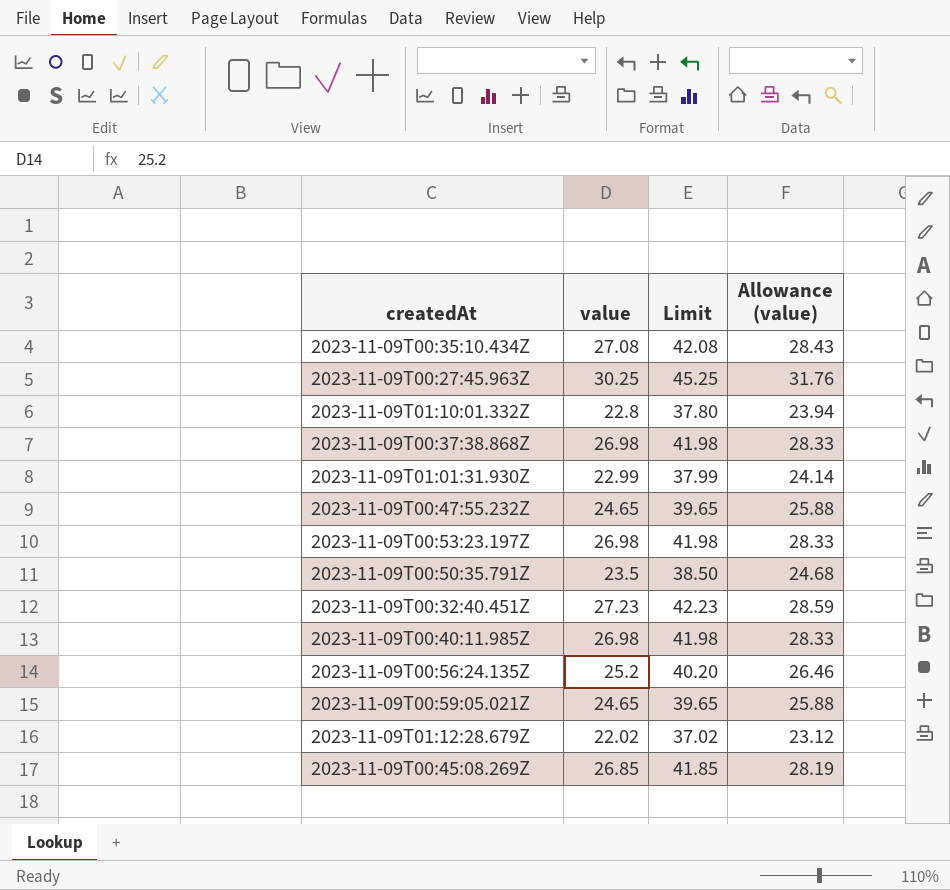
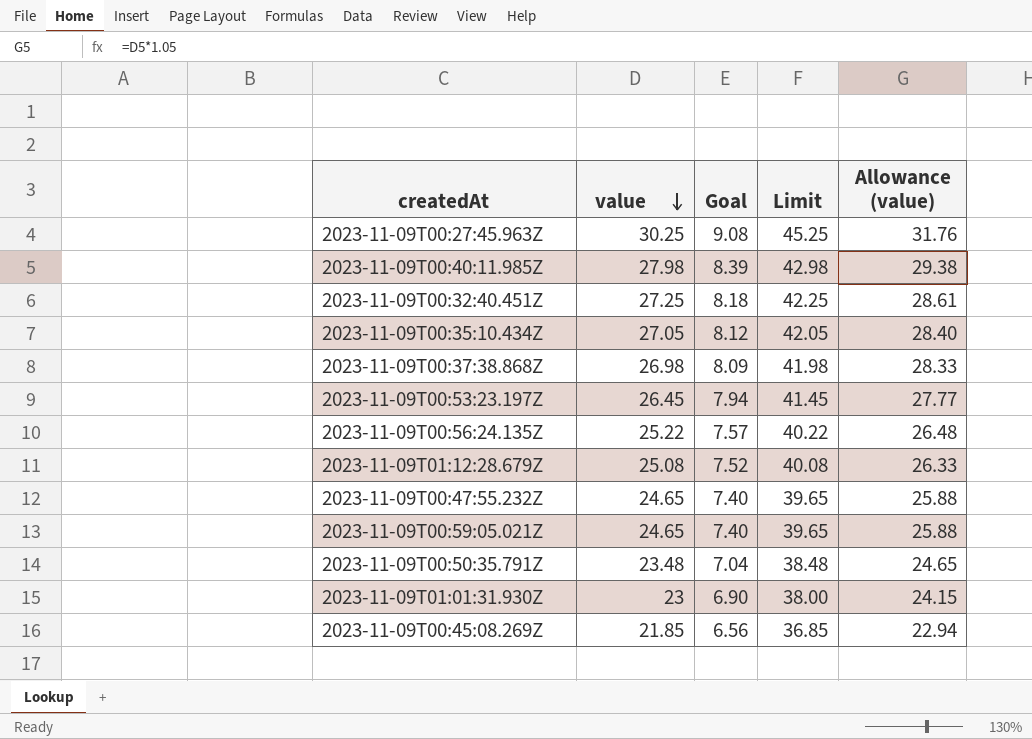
row order: none -> value descending
column Goal | formula: none -> [value] * 0.3
row 2023-11-09T01:10:01.332Z: 22.8 | 37.80 | 23.94 -> none
2023-11-09T00:40:11.985Z | value: 26.98 -> 27.98
2023-11-09T00:40:11.985Z | Limit: 41.98 -> 42.98
2023-11-09T00:40:11.985Z | Allowance (value): 28.33 -> 29.38
2023-11-09T00:32:40.451Z | value: 27.23 -> 27.25
2023-11-09T00:32:40.451Z | Limit: 42.23 -> 42.25
2023-11-09T00:32:40.451Z | Allowance (value): 28.59 -> 28.61
2023-11-09T00:35:10.434Z | value: 27.08 -> 27.05
2023-11-09T00:35:10.434Z | Limit: 42.08 -> 42.05
2023-11-09T00:35:10.434Z | Allowance (value): 28.43 -> 28.40
2023-11-09T00:53:23.197Z | value: 26.98 -> 26.45
2023-11-09T00:53:23.197Z | Limit: 41.98 -> 41.45
2023-11-09T00:53:23.197Z | Allowance (value): 28.33 -> 27.77
2023-11-09T00:56:24.135Z | value: 25.2 -> 25.22
2023-11-09T00:56:24.135Z | Limit: 40.20 -> 40.22
2023-11-09T00:56:24.135Z | Allowance (value): 26.46 -> 26.48
2023-11-09T01:12:28.679Z | value: 22.02 -> 25.08
2023-11-09T01:12:28.679Z | Limit: 37.02 -> 40.08
2023-11-09T01:12:28.679Z | Allowance (value): 23.12 -> 26.33
2023-11-09T00:50:35.791Z | value: 23.5 -> 23.48
2023-11-09T00:50:35.791Z | Limit: 38.50 -> 38.48
2023-11-09T00:50:35.791Z | Allowance (value): 24.68 -> 24.65
2023-11-09T01:01:31.930Z | value: 22.99 -> 23
2023-11-09T01:01:31.930Z | Limit: 37.99 -> 38.00
2023-11-09T01:01:31.930Z | Allowance (value): 24.14 -> 24.15
2023-11-09T00:45:08.269Z | value: 26.85 -> 21.85
2023-11-09T00:45:08.269Z | Limit: 41.85 -> 36.85
2023-11-09T00:45:08.269Z | Allowance (value): 28.19 -> 22.94

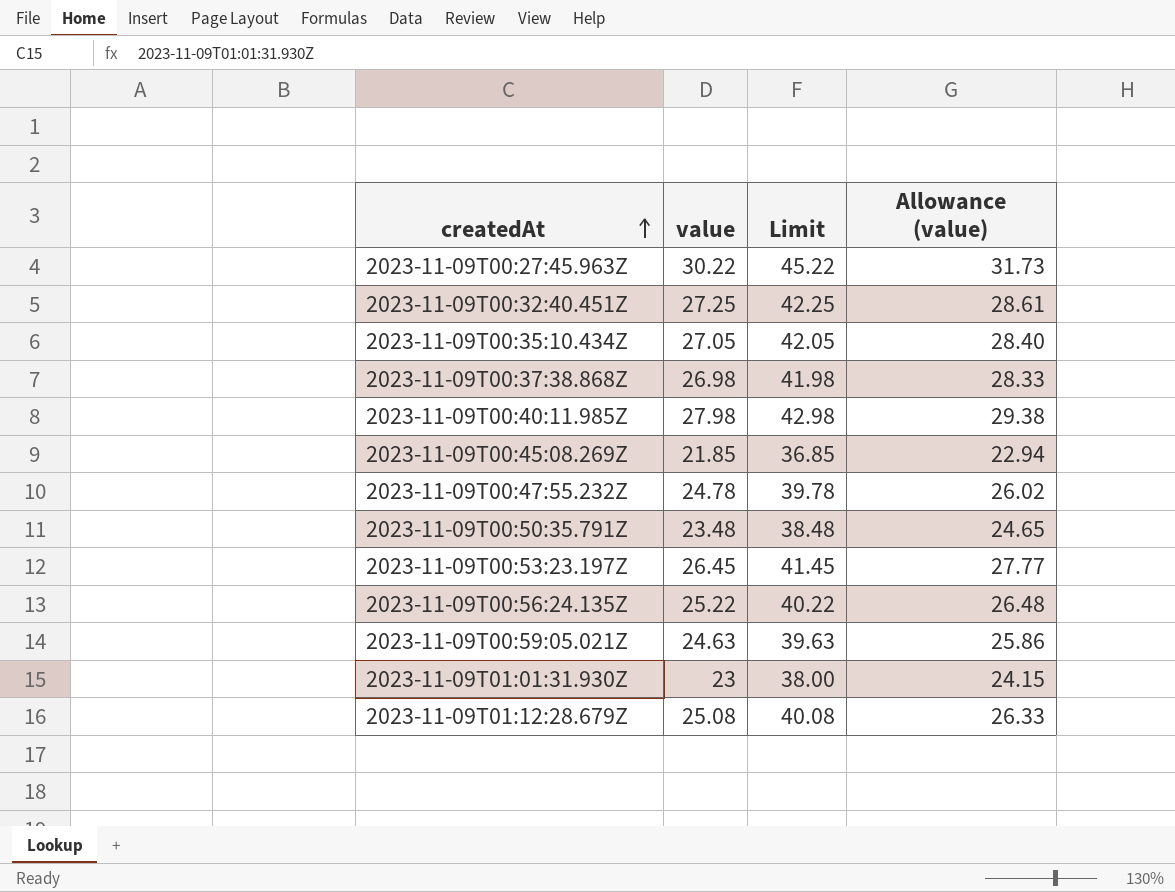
row order: value descending -> createdAt ascending
column Goal | formula: [value] * 0.3 -> none
2023-11-09T00:27:45.963Z | value: 30.25 -> 30.22
2023-11-09T00:27:45.963Z | Limit: 45.25 -> 45.22
2023-11-09T00:27:45.963Z | Allowance (value): 31.76 -> 31.73
2023-11-09T00:47:55.232Z | value: 24.65 -> 24.78
2023-11-09T00:47:55.232Z | Limit: 39.65 -> 39.78
2023-11-09T00:47:55.232Z | Allowance (value): 25.88 -> 26.02
2023-11-09T00:59:05.021Z | value: 24.65 -> 24.63
2023-11-09T00:59:05.021Z | Limit: 39.65 -> 39.63
2023-11-09T00:59:05.021Z | Allowance (value): 25.88 -> 25.86

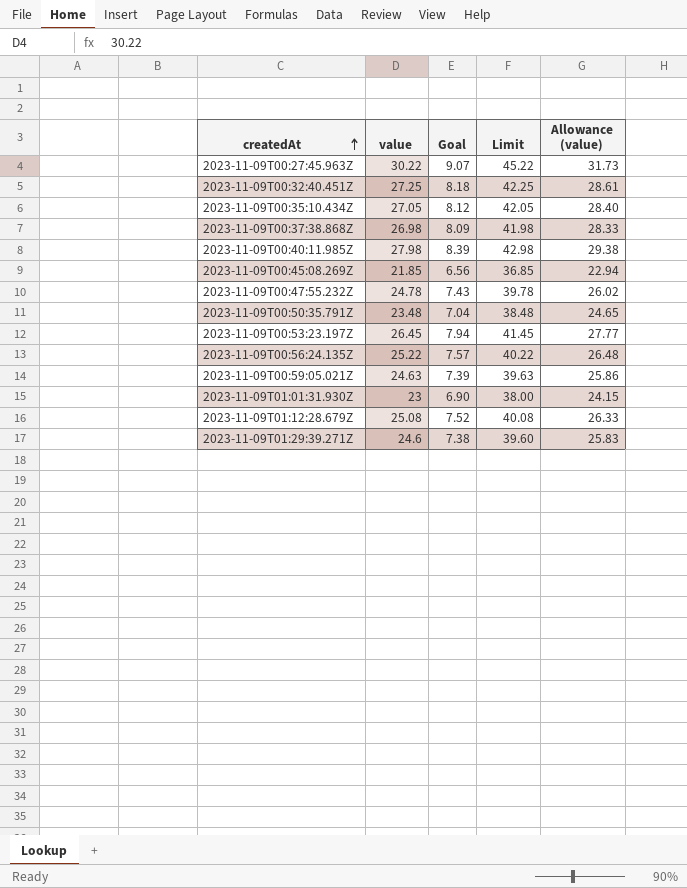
column Goal | formula: none -> [value] * 0.3
row 2023-11-09T01:29:39.271Z: none -> 24.6 | 7.38 | 39.60 | 25.83

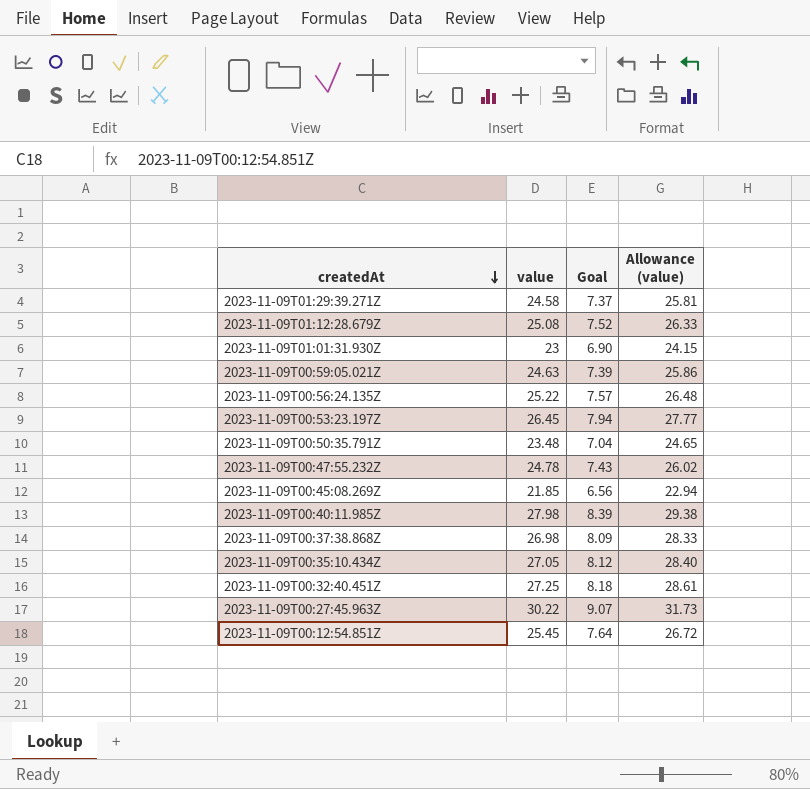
row order: createdAt ascending -> createdAt descending
column Limit | formula: [value] + 15 -> none
2023-11-09T01:29:39.271Z | value: 24.6 -> 24.58
2023-11-09T01:29:39.271Z | Goal: 7.38 -> 7.37
2023-11-09T01:29:39.271Z | Allowance (value): 25.83 -> 25.81
row 2023-11-09T00:12:54.851Z: none -> 25.45 | 7.64 | 26.72

